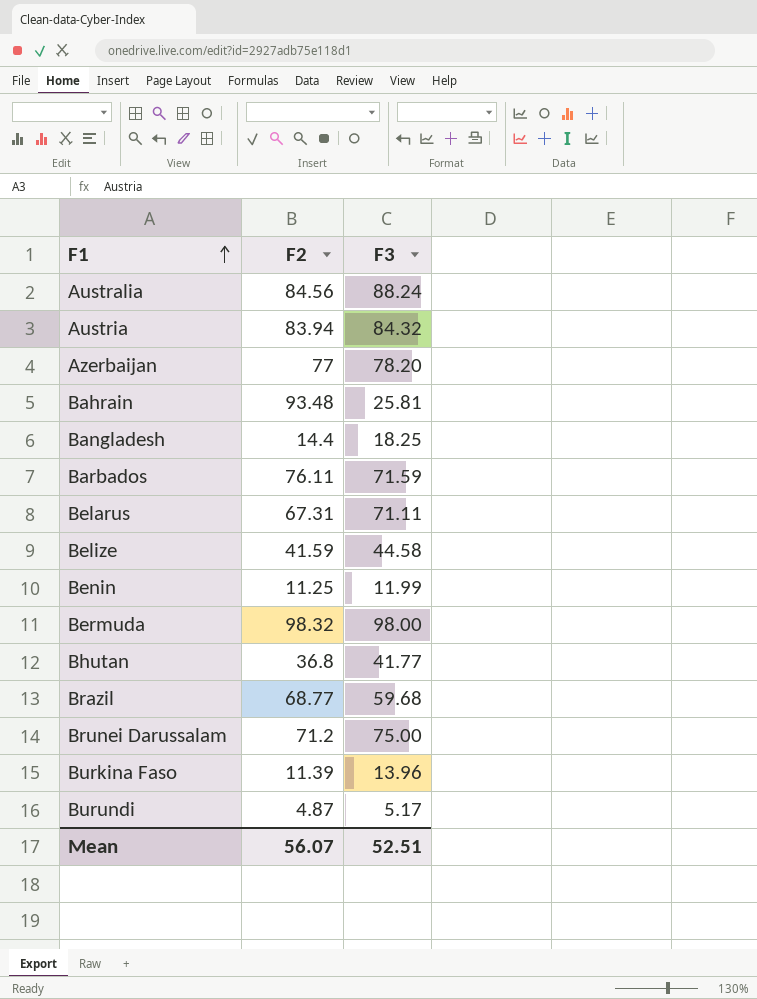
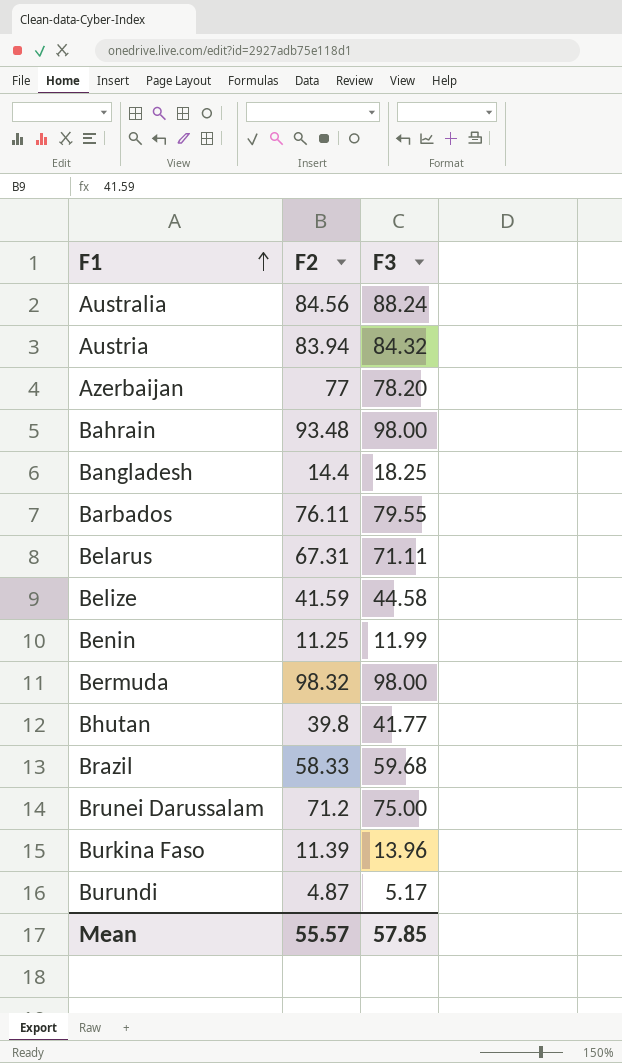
Bahrain | F3: 25.81 -> 98.00
Barbados | F3: 71.59 -> 79.55
Bhutan | F2: 36.8 -> 39.8
Brazil | F2: 68.77 -> 58.33
Mean | F2: 56.07 -> 55.57
Mean | F3: 52.51 -> 57.85

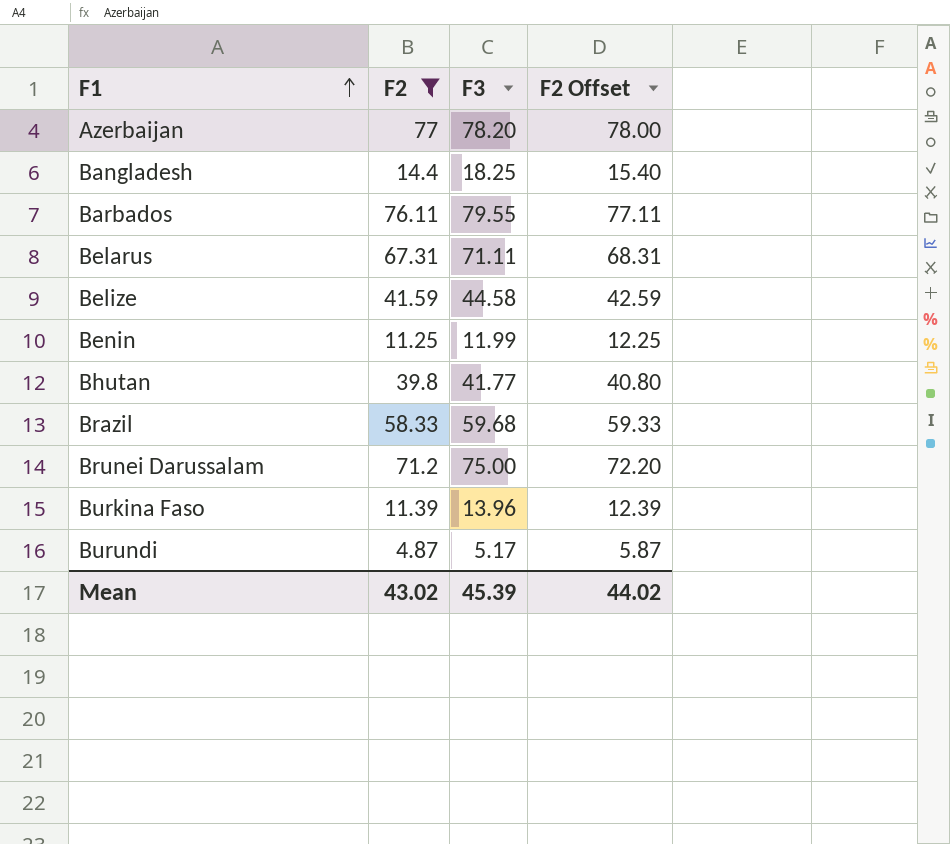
filter: none -> F2 <= 77
column F2 Offset | formula: none -> [F2] + 1
Mean | F2: 55.57 -> 43.02
Mean | F3: 57.85 -> 45.39

